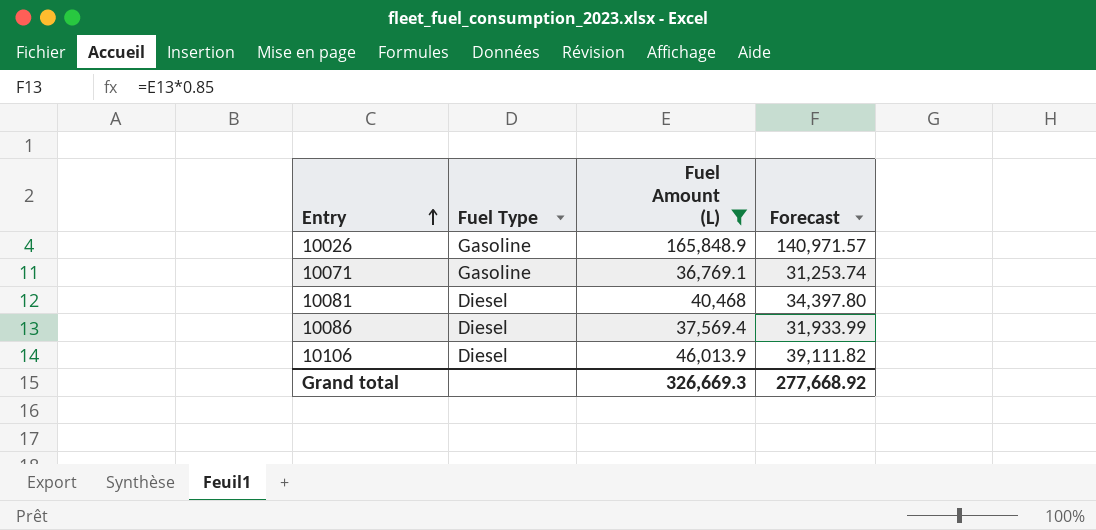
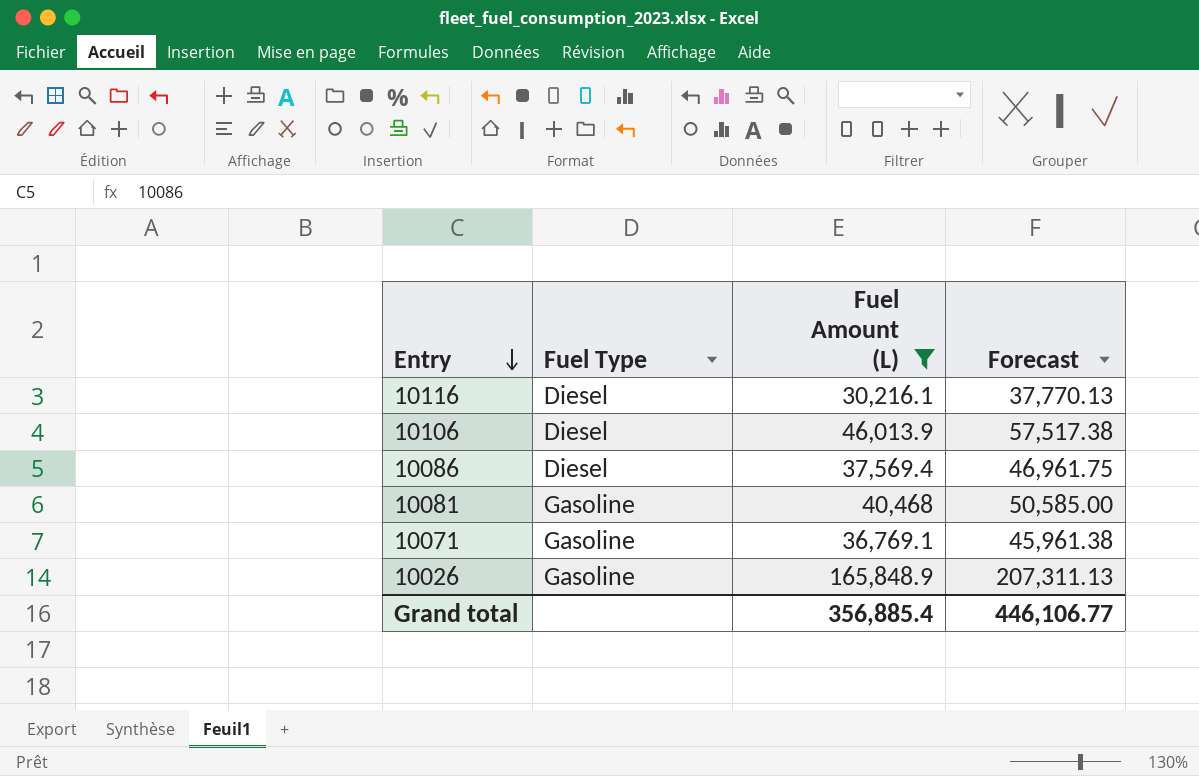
row order: Entry ascending -> Entry descending
column Forecast | formula: [Fuel Amount (L)] * 0.85 -> [Fuel Amount (L)] * 1.25
row 10116: none -> Diesel | 30,216.1 | 37,770.13
10081 | Fuel Type: Diesel -> Gasoline
Grand total | Fuel Amount (L): 326,669.3 -> 356,885.4
Grand total | Forecast: 277,668.92 -> 446,106.77

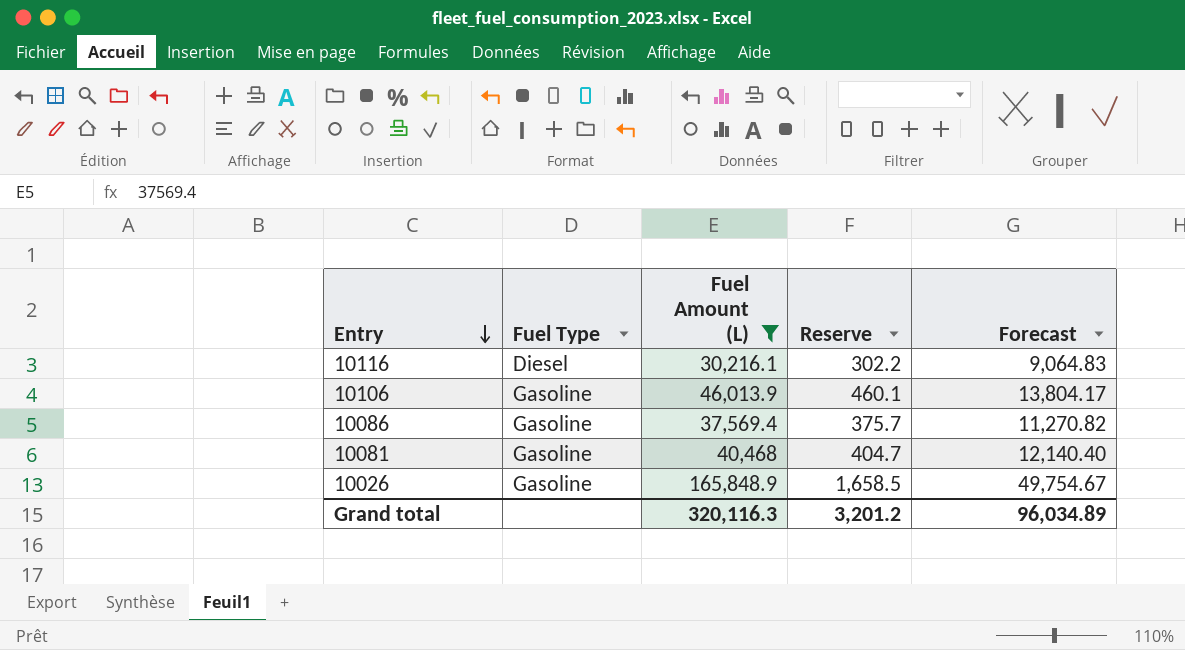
column Reserve | formula: none -> [Fuel Amount (L)] * 0.01
column Forecast | formula: [Fuel Amount (L)] * 1.25 -> [Fuel Amount (L)] * 0.3
row 10071: Gasoline | 36,769.1 | 45,961.38 -> none
10106 | Fuel Type: Diesel -> Gasoline
10086 | Fuel Type: Diesel -> Gasoline
Grand total | Fuel Amount (L): 356,885.4 -> 320,116.3
Grand total | Forecast: 446,106.77 -> 96,034.89

